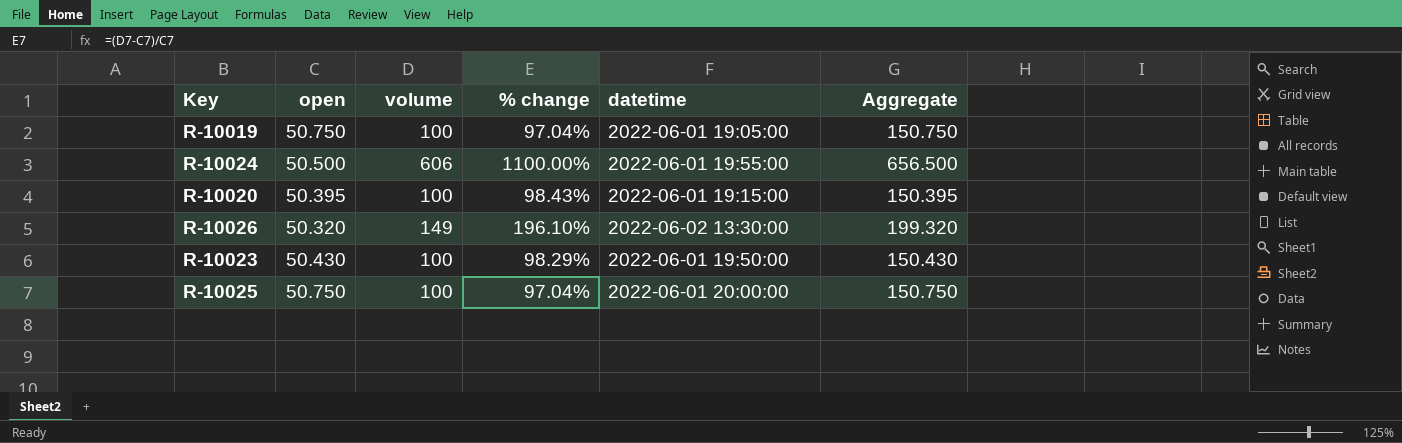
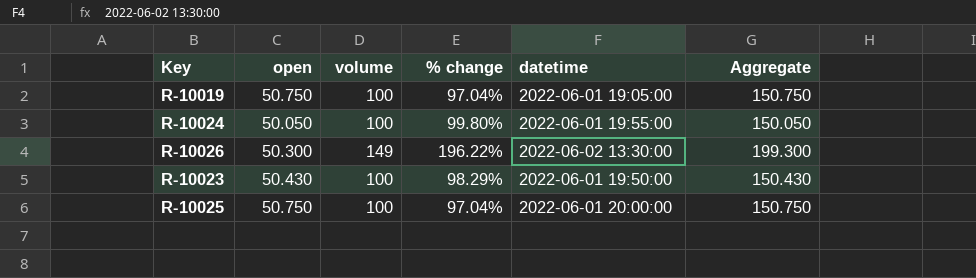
row R-10020: 50.395 | 100 | 98.43% | 2022-06-01 19:15:00 | 150.395 -> none
R-10024 | open: 50.500 -> 50.050
R-10024 | volume: 606 -> 100
R-10024 | % change: 1100.00% -> 99.80%
R-10024 | Aggregate: 656.500 -> 150.050
R-10026 | open: 50.320 -> 50.300
R-10026 | % change: 196.10% -> 196.22%
R-10026 | Aggregate: 199.320 -> 199.300

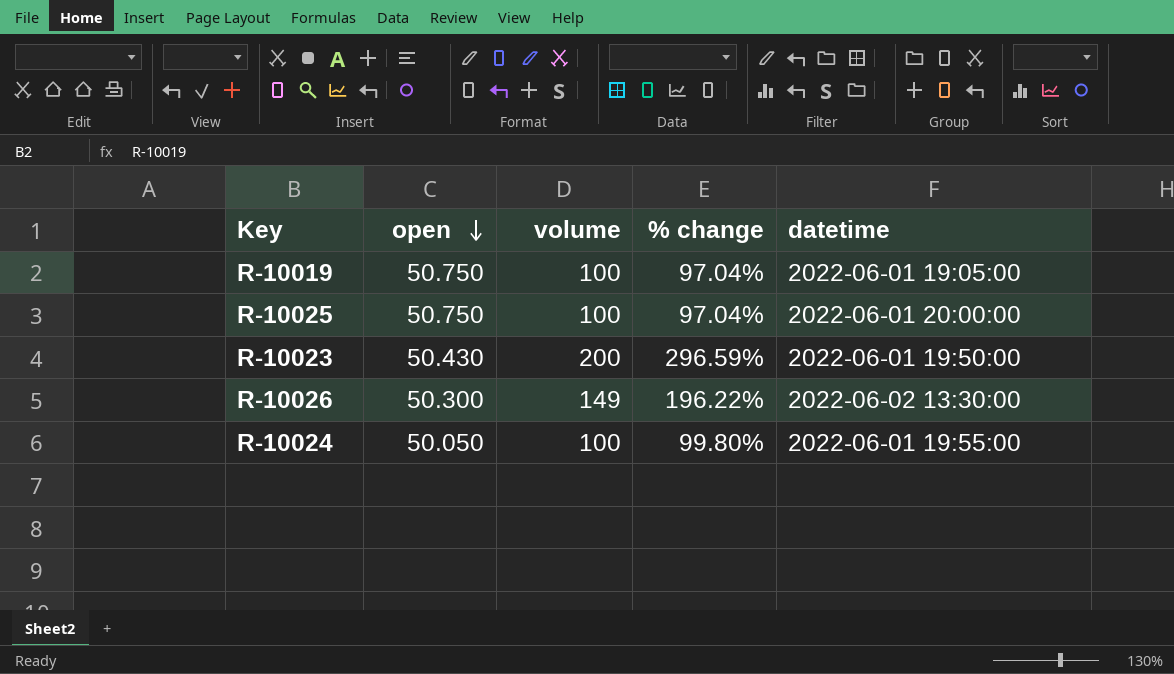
row order: none -> open descending
column Aggregate | formula: [open] + [volume] -> none
R-10023 | volume: 100 -> 200
R-10023 | % change: 98.29% -> 296.59%

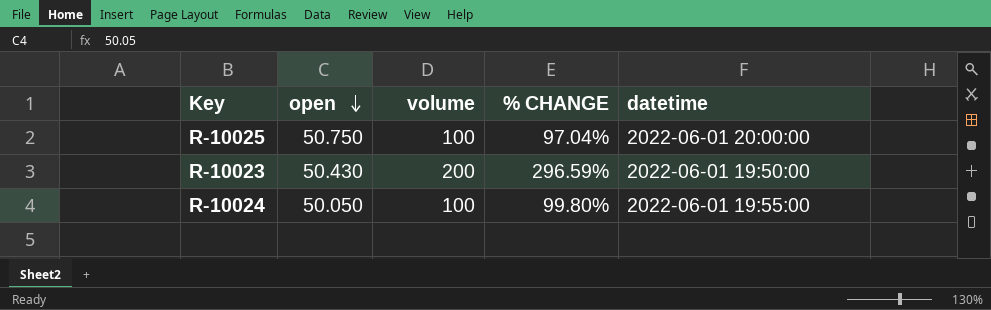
column name: % change -> % CHANGE
row R-10019: 50.750 | 100 | 97.04% | 2022-06-01 19:05:00 -> none
row R-10026: 50.300 | 149 | 196.22% | 2022-06-02 13:30:00 -> none

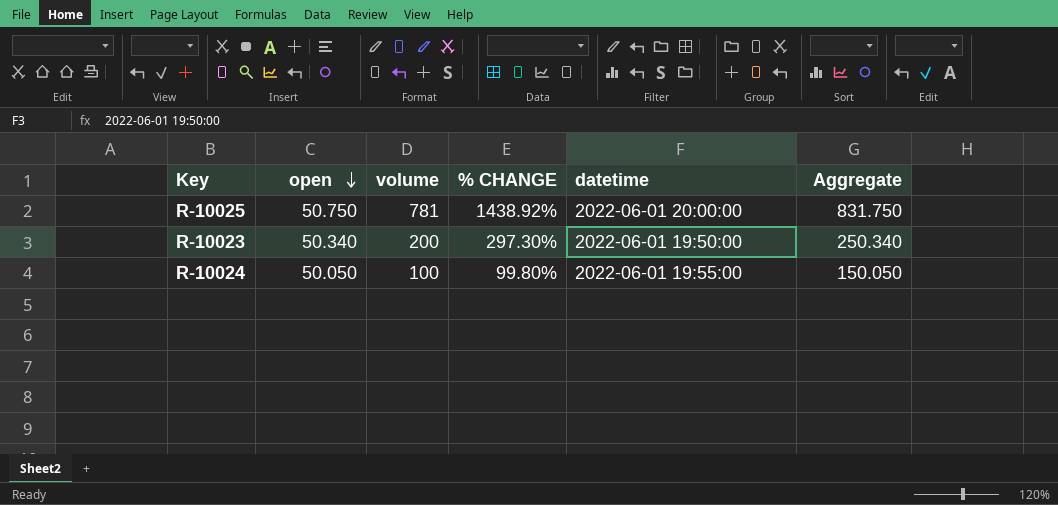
column Aggregate | formula: none -> [open] + [volume]
R-10025 | volume: 100 -> 781
R-10025 | % CHANGE: 97.04% -> 1438.92%
R-10023 | open: 50.430 -> 50.340
R-10023 | % CHANGE: 296.59% -> 297.30%

